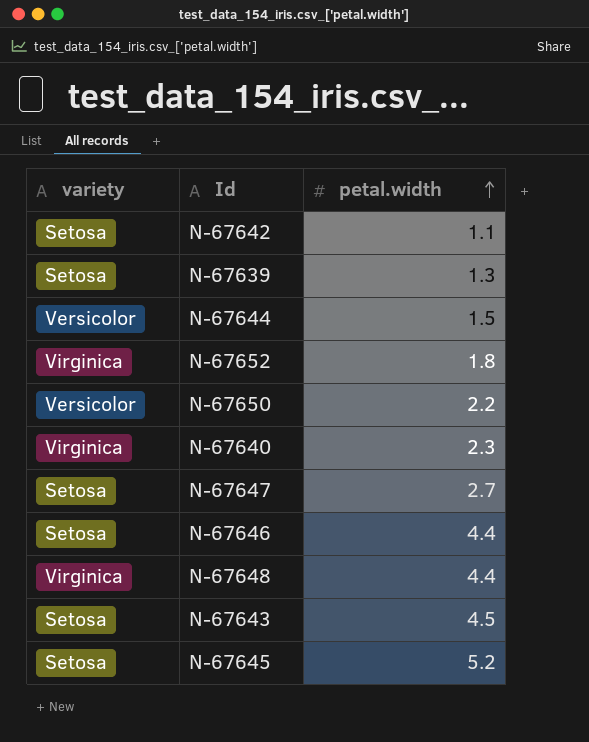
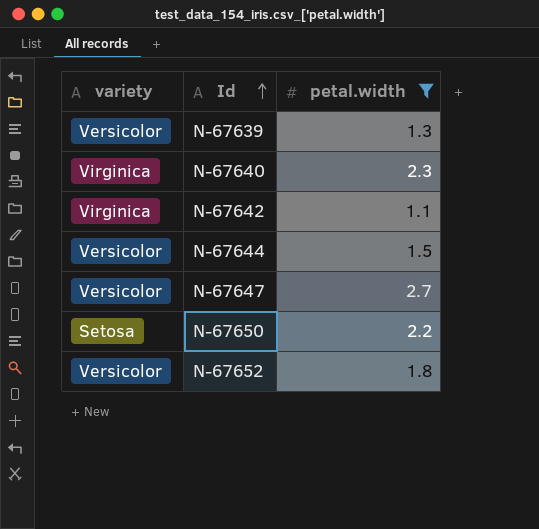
filter: none -> petal.width <= 2.7
row order: petal.width ascending -> Id ascending
N-67639 | variety: Setosa -> Versicolor
N-67642 | variety: Setosa -> Virginica
N-67647 | variety: Setosa -> Versicolor
N-67650 | variety: Versicolor -> Setosa
N-67652 | variety: Virginica -> Versicolor

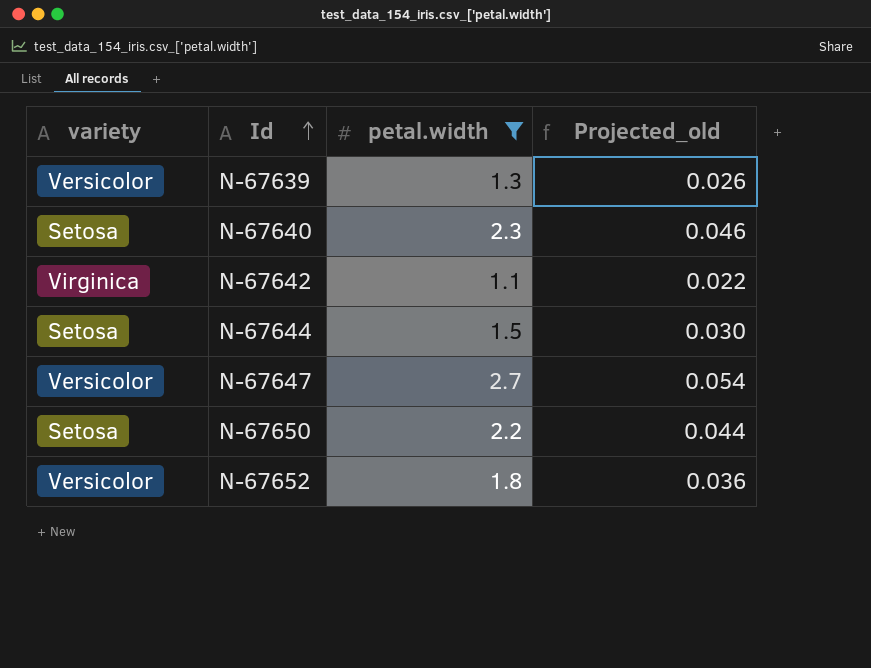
column Projected_old | formula: none -> [petal.width] * 0.02
N-67640 | variety: Virginica -> Setosa
N-67644 | variety: Versicolor -> Setosa

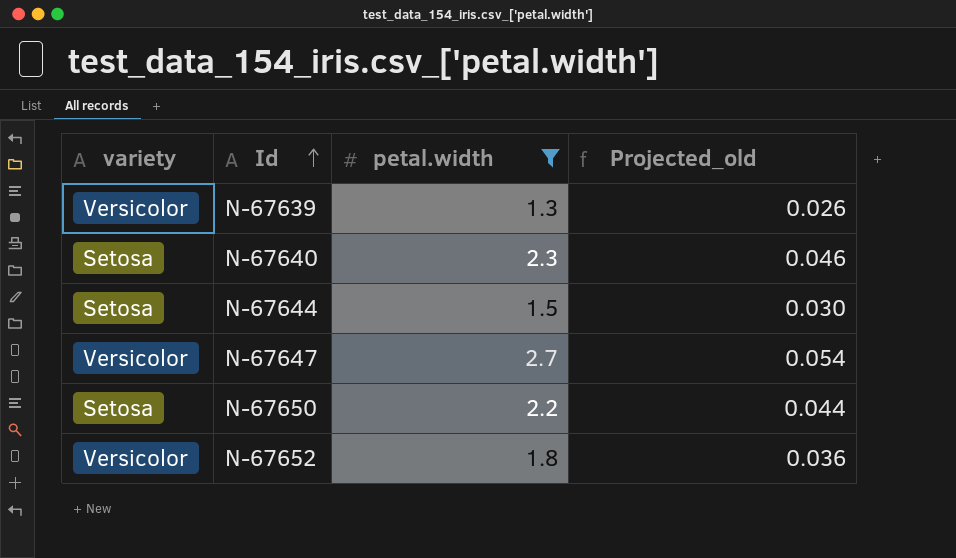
row N-67642: Virginica | 1.1 | 0.022 -> none

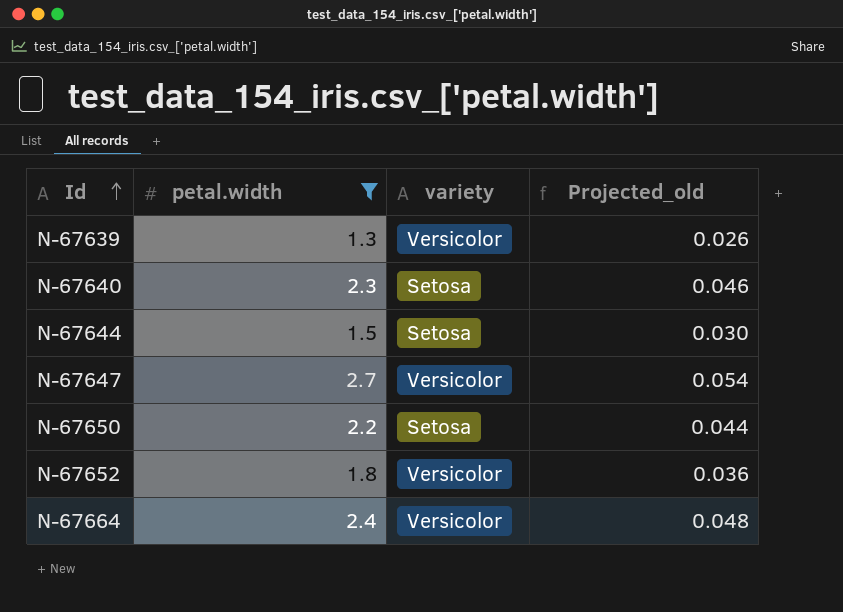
column variety | position: 1 -> 3
row N-67664: none -> 2.4 | Versicolor | 0.048

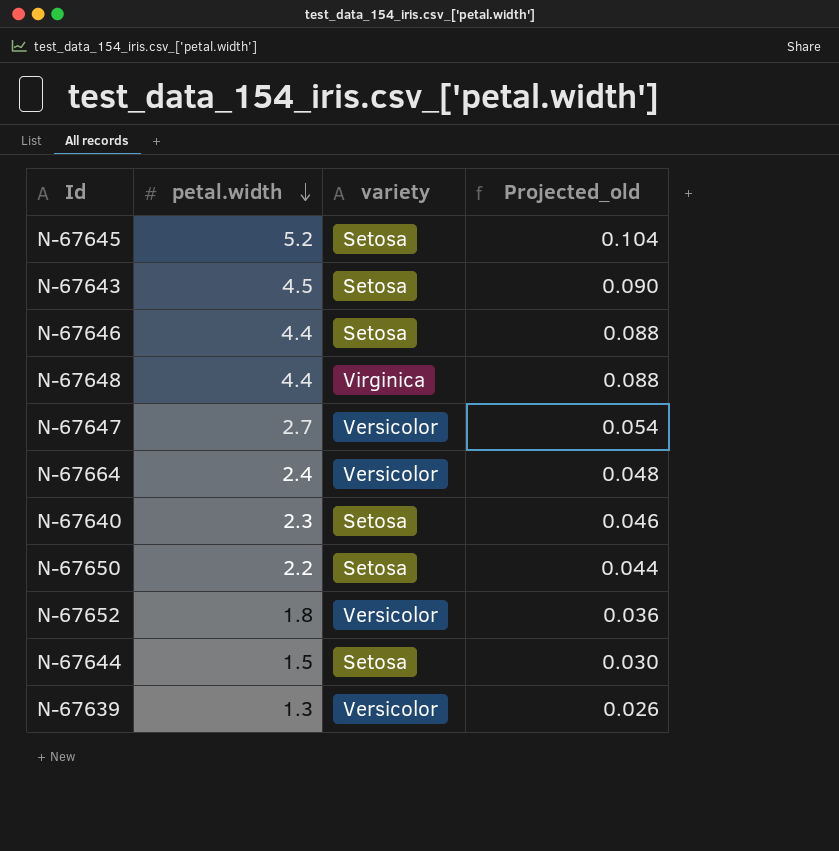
filter: petal.width <= 2.7 -> none
row order: Id ascending -> petal.width descending

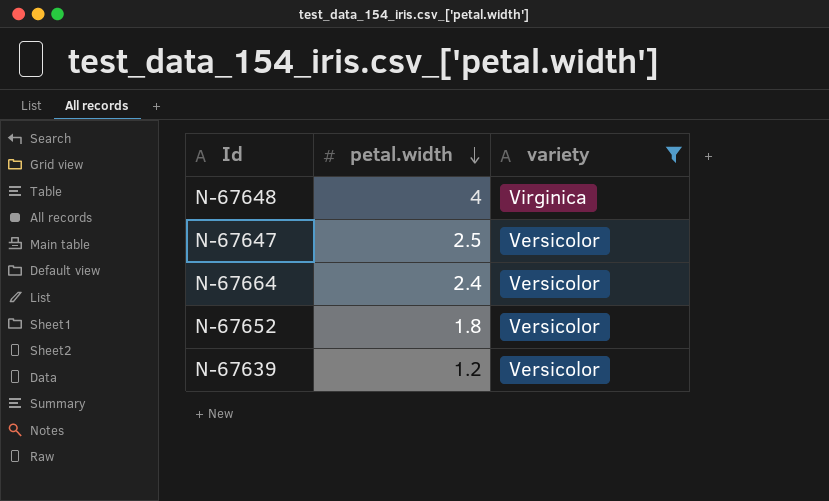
filter: none -> variety != Setosa
column Projected_old | formula: [petal.width] * 0.02 -> none
N-67648 | petal.width: 4.4 -> 4
N-67647 | petal.width: 2.7 -> 2.5
N-67639 | petal.width: 1.3 -> 1.2

